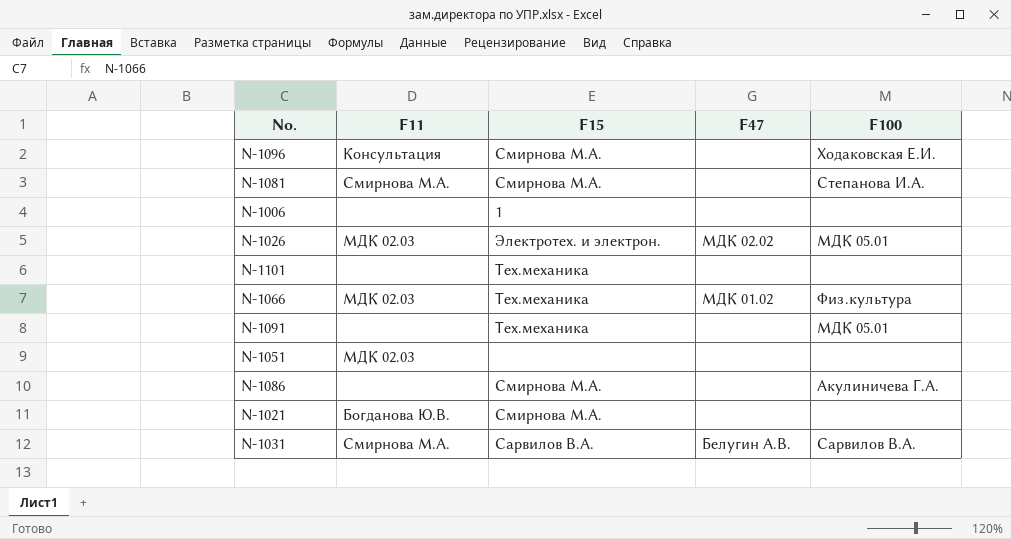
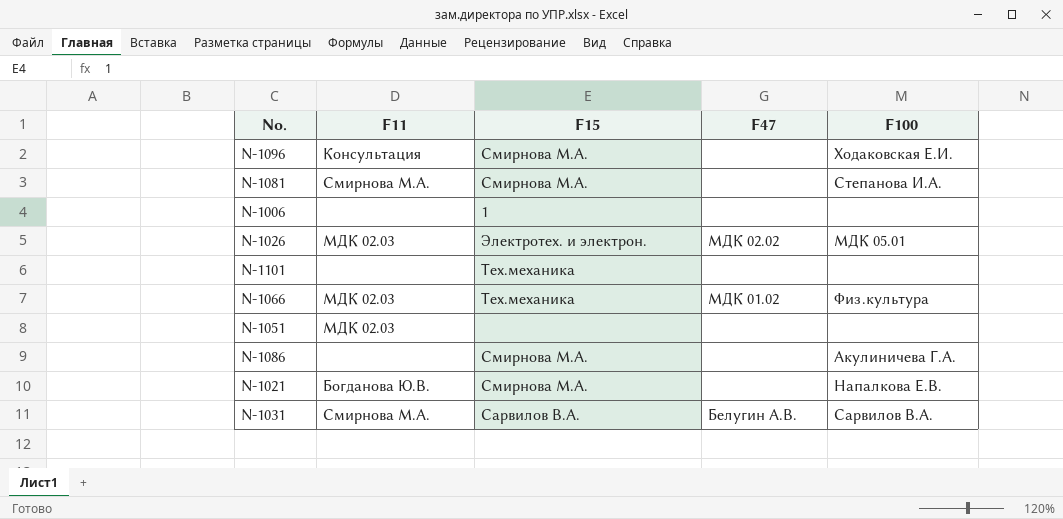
row N-1091: none | Тех.механика | none | МДК 05.01 -> none
N-1021 | F100: none -> Напалкова Е.В.

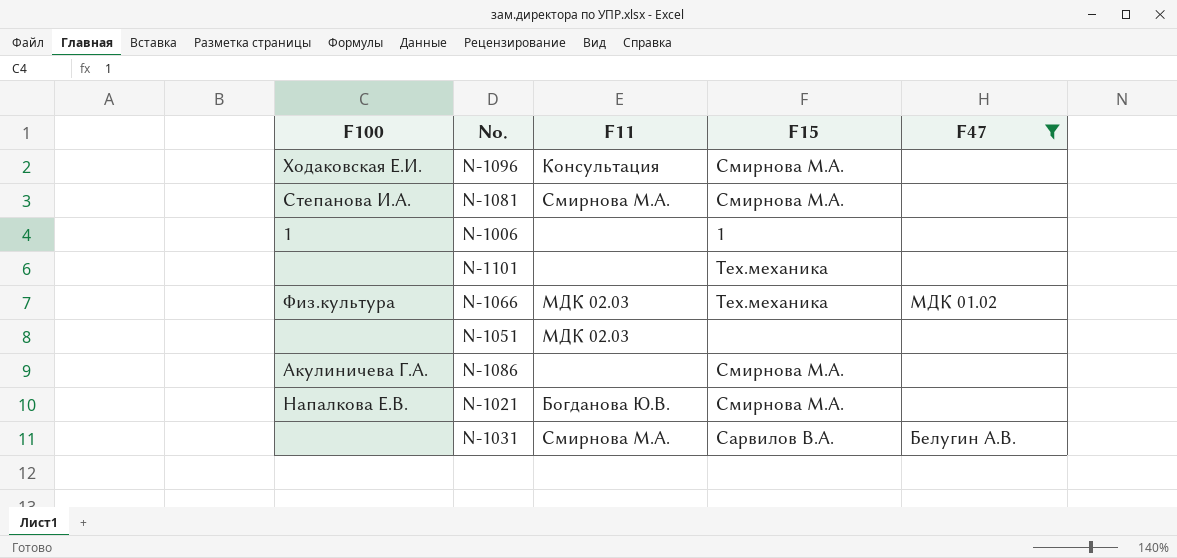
filter: none -> F47 != МДК 02.02
column F100 | position: 5 -> 1
N-1006 | F100: none -> 1
N-1031 | F100: Сарвилов В.А. -> none

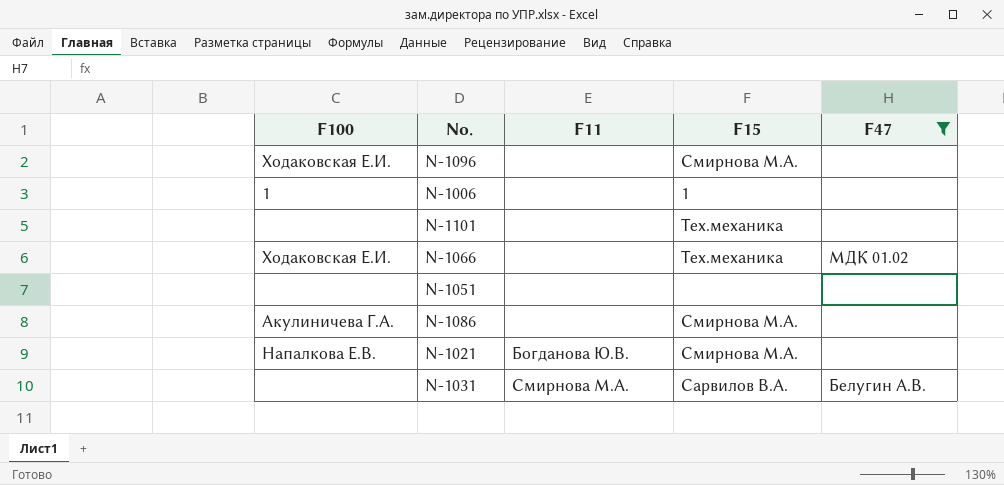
row N-1081: Степанова И.А. | Смирнова М.А. | Смирнова М.А. | none -> none
N-1096 | F11: Консультация -> none
N-1066 | F100: Физ.культура -> Ходаковская Е.И.
N-1066 | F11: МДК 02.03 -> none
N-1051 | F11: МДК 02.03 -> none

